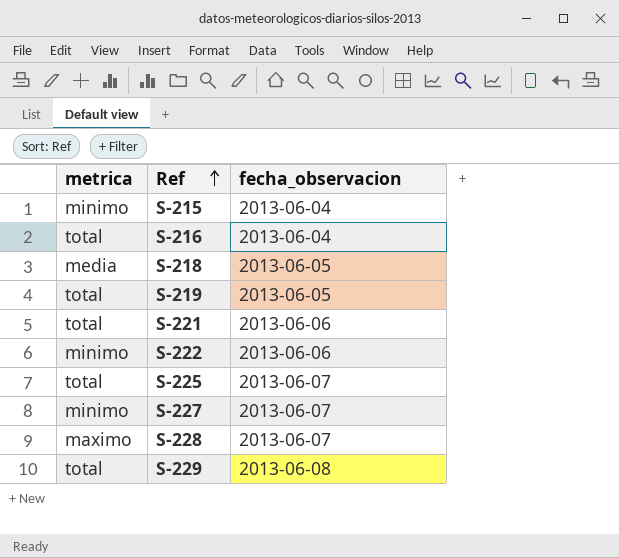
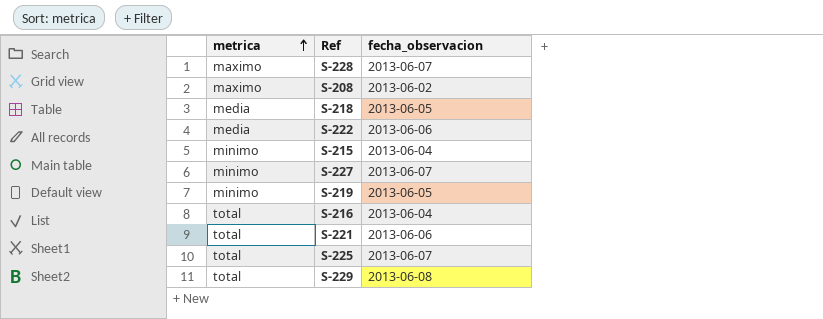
row order: Ref ascending -> metrica ascending
row S-208: none -> maximo | 2013-06-02
S-222 | metrica: minimo -> media
S-219 | metrica: total -> minimo

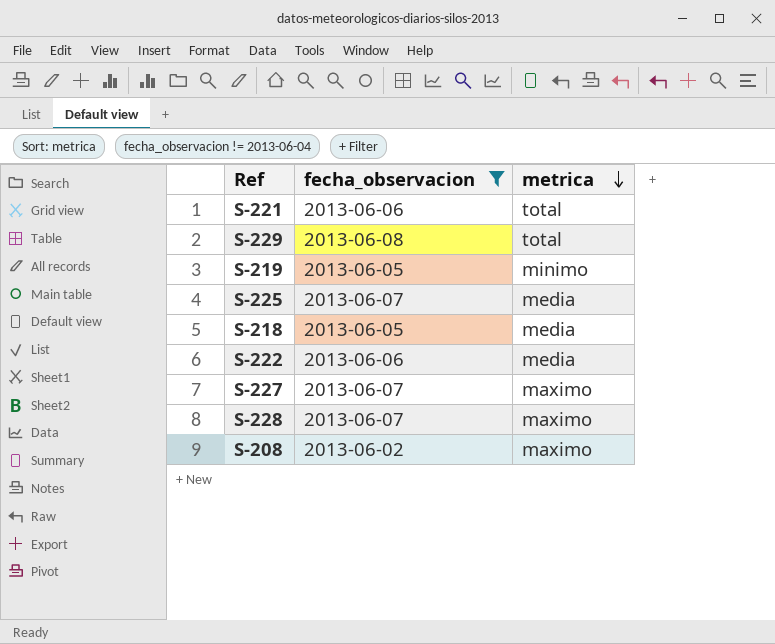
filter: none -> fecha_observacion != 2013-06-04
row order: metrica ascending -> metrica descending
column metrica | position: 1 -> 3
S-225 | metrica: total -> media
S-227 | metrica: minimo -> maximo

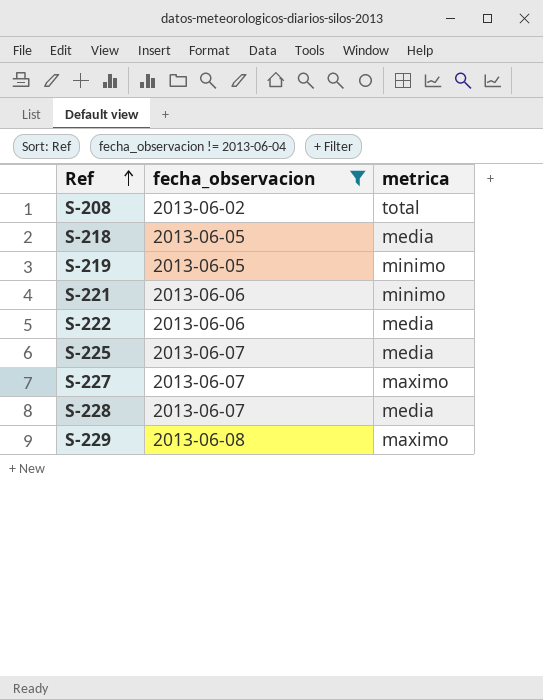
row order: metrica descending -> Ref ascending
S-208 | metrica: maximo -> total
S-221 | metrica: total -> minimo
S-228 | metrica: maximo -> media
S-229 | metrica: total -> maximo

